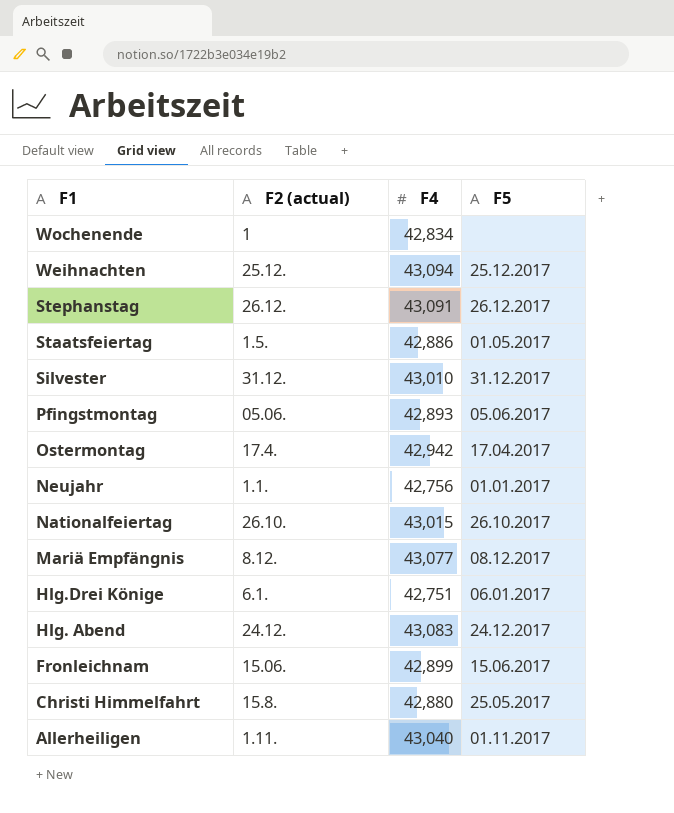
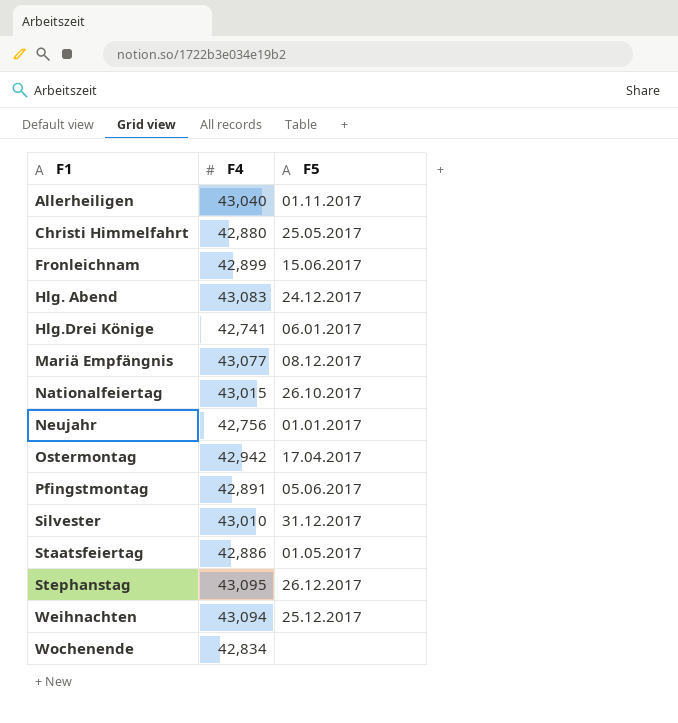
row order: F1 descending -> F1 ascending
column F2 (actual) | position: 2 -> none
Hlg.Drei Könige | F4: 42,751 -> 42,741
Pfingstmontag | F4: 42,893 -> 42,891
Stephanstag | F4: 43,091 -> 43,095

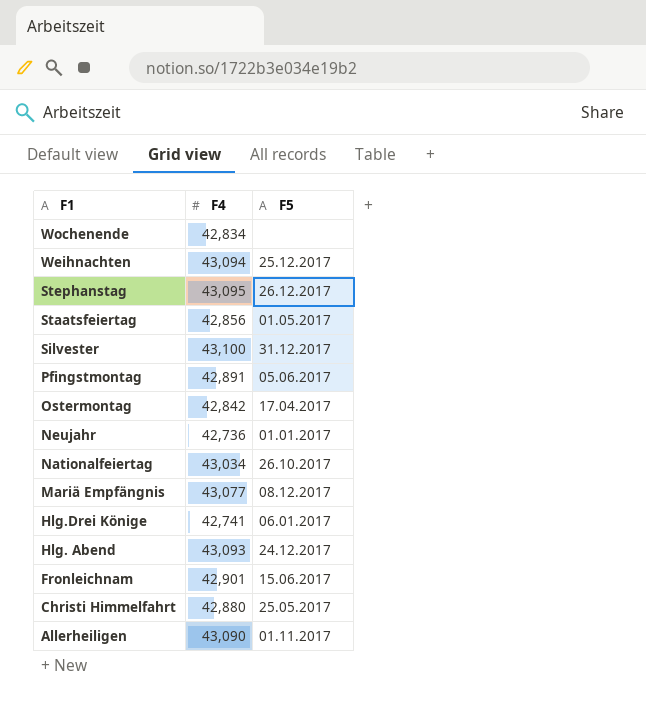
row order: F1 ascending -> F1 descending
Staatsfeiertag | F4: 42,886 -> 42,856
Silvester | F4: 43,010 -> 43,100
Ostermontag | F4: 42,942 -> 42,842
Neujahr | F4: 42,756 -> 42,736
Nationalfeiertag | F4: 43,015 -> 43,034
Hlg. Abend | F4: 43,083 -> 43,093
Fronleichnam | F4: 42,899 -> 42,901
Allerheiligen | F4: 43,040 -> 43,090

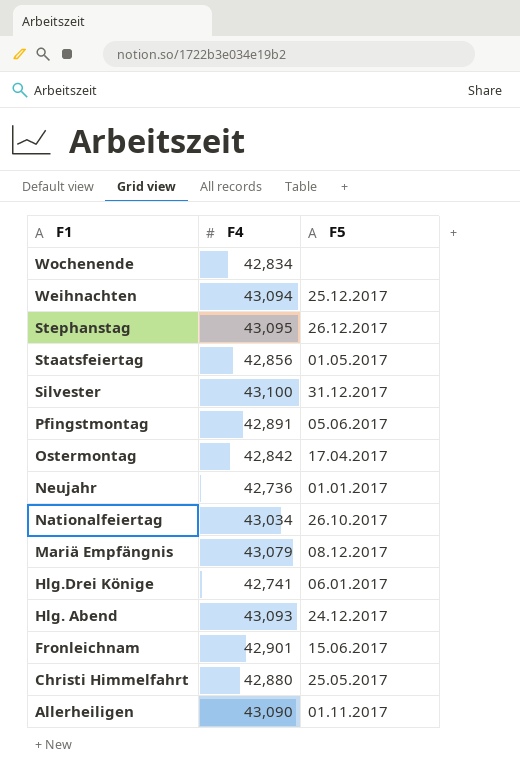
Mariä Empfängnis | F4: 43,077 -> 43,079

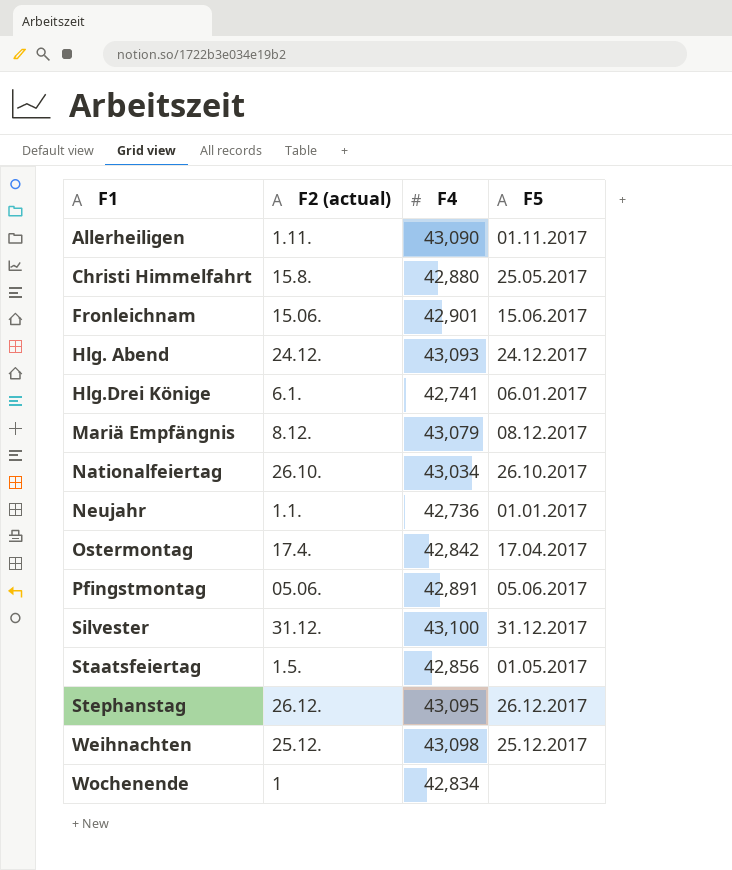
row order: F1 descending -> F1 ascending
column F2 (actual) | position: none -> 2
Weihnachten | F4: 43,094 -> 43,098

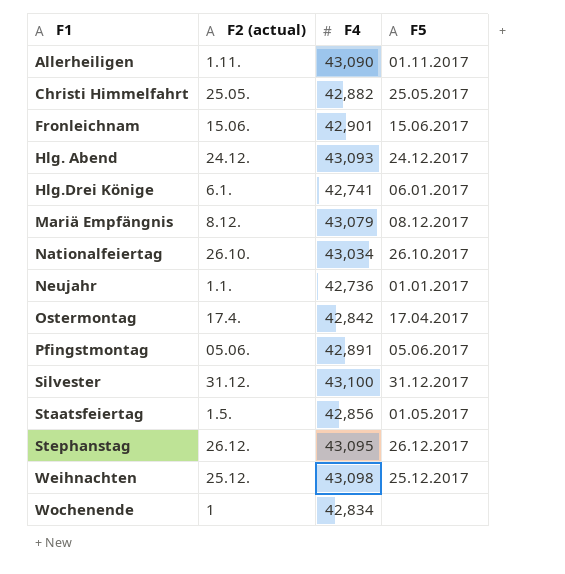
Christi Himmelfahrt | F2 (actual): 15.8. -> 25.05.
Christi Himmelfahrt | F4: 42,880 -> 42,882

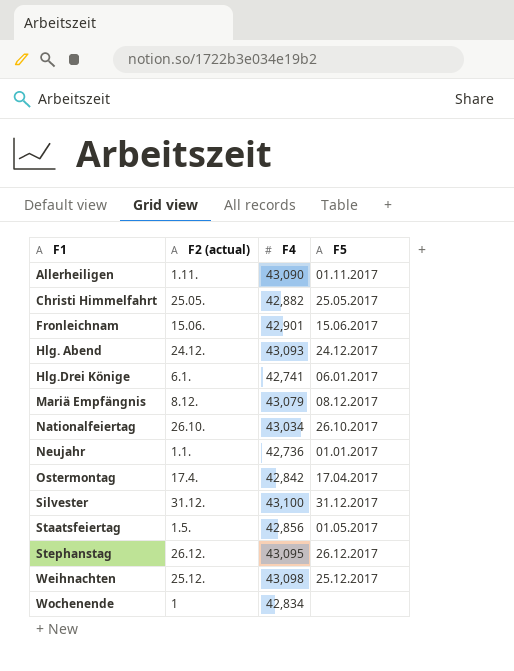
row Pfingstmontag: 05.06. | 42,891 | 05.06.2017 -> none

